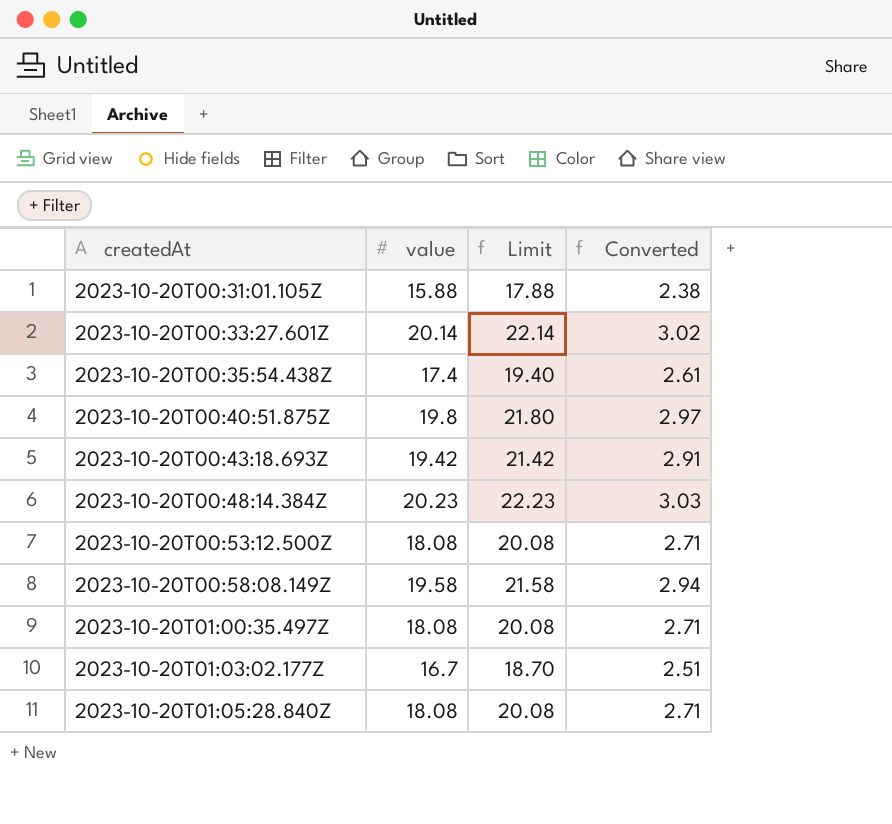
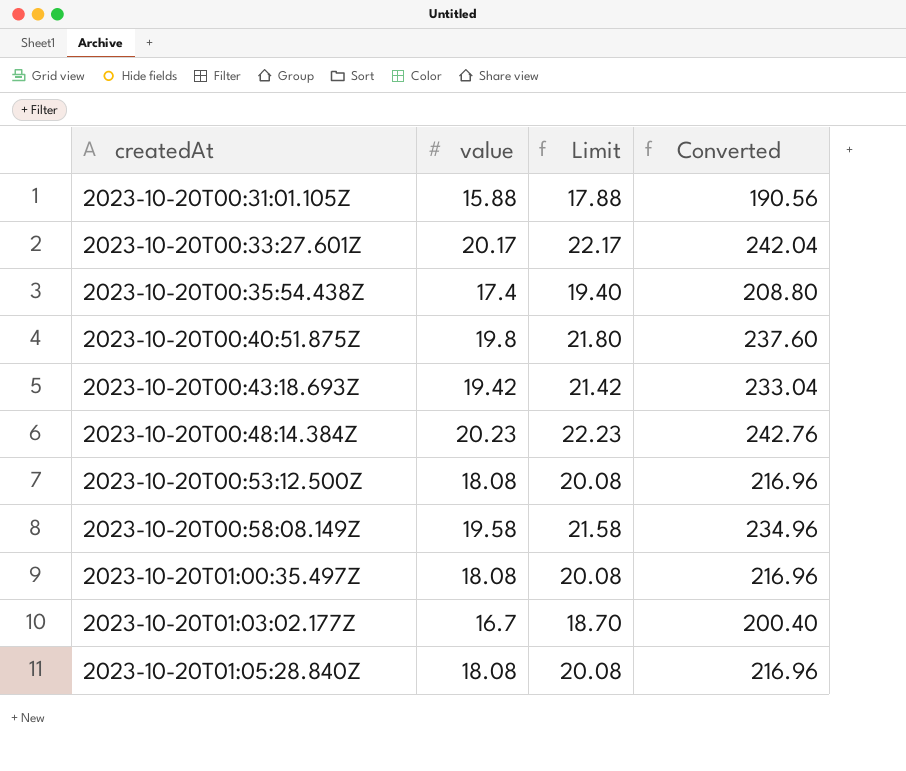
column Converted | formula: [value] * 0.15 -> [value] * 12
2023-10-20T00:33:27.601Z | value: 20.14 -> 20.17
2023-10-20T00:33:27.601Z | Limit: 22.14 -> 22.17

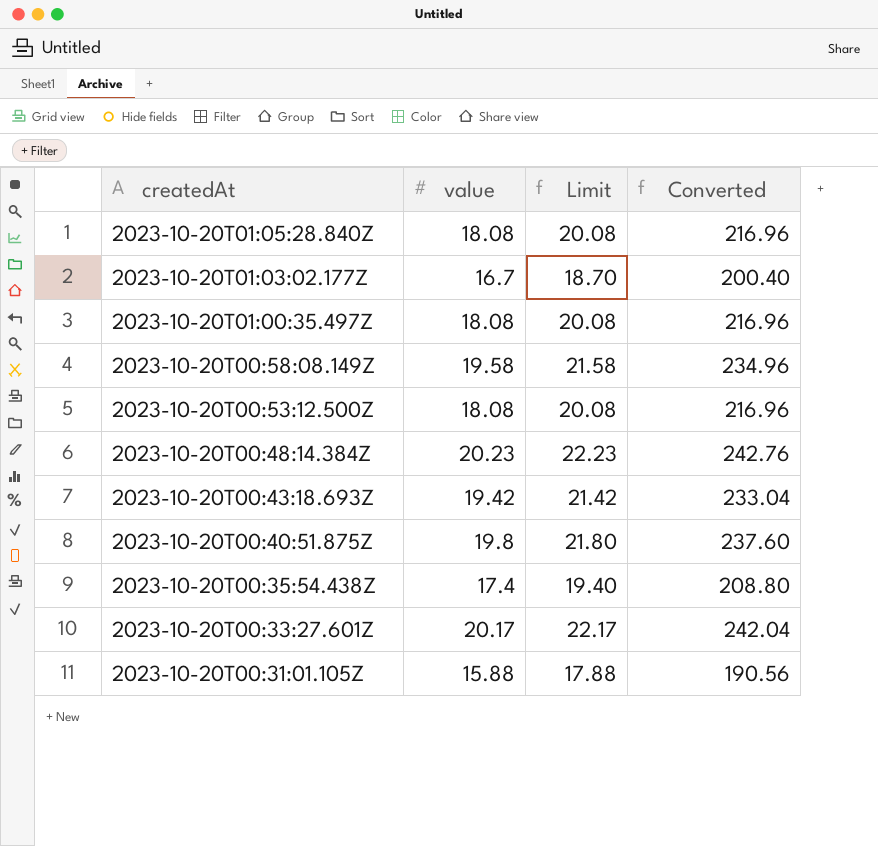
row order: createdAt ascending -> createdAt descending

